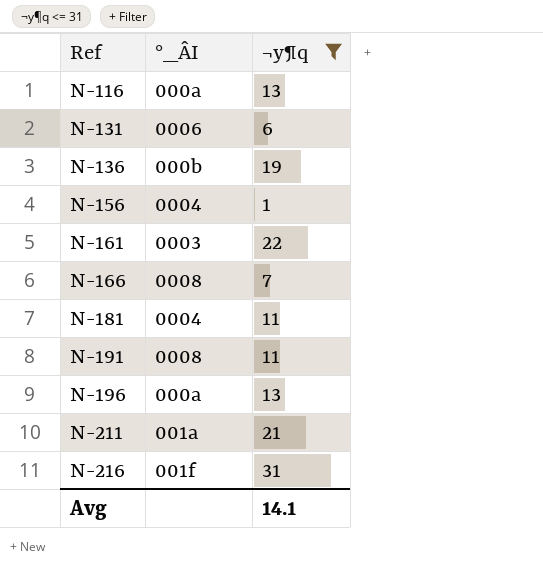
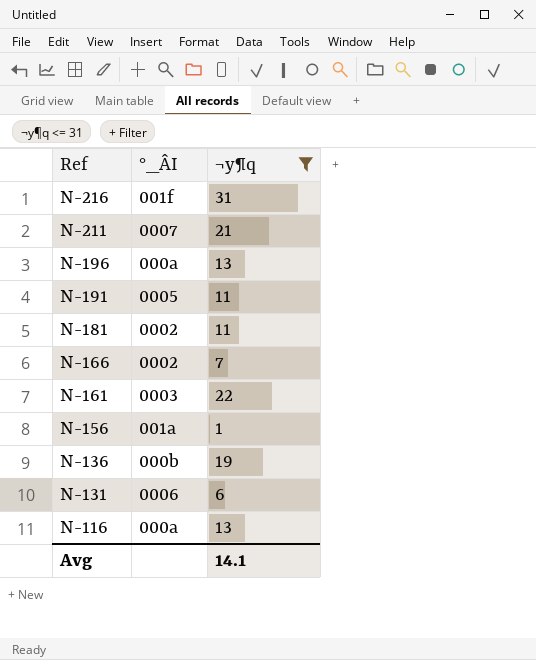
row order: Ref ascending -> Ref descending
N-211 | °_ÂI: 001a -> 0007
N-191 | °_ÂI: 0008 -> 0005
N-181 | °_ÂI: 0004 -> 0002
N-166 | °_ÂI: 0008 -> 0002
N-156 | °_ÂI: 0004 -> 001a

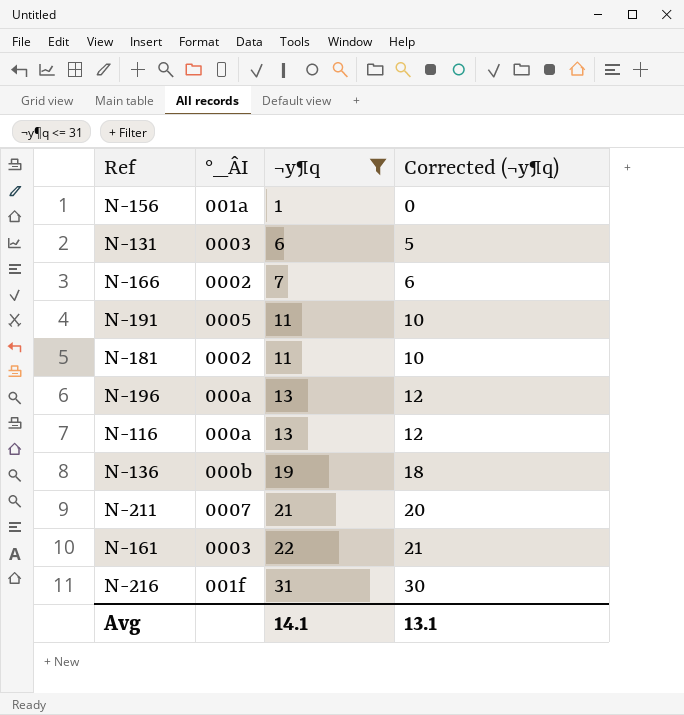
row order: Ref descending -> ¬y¶q ascending
column Corrected (¬y¶q) | formula: none -> [¬y¶q] - 1
N-131 | °_ÂI: 0006 -> 0003

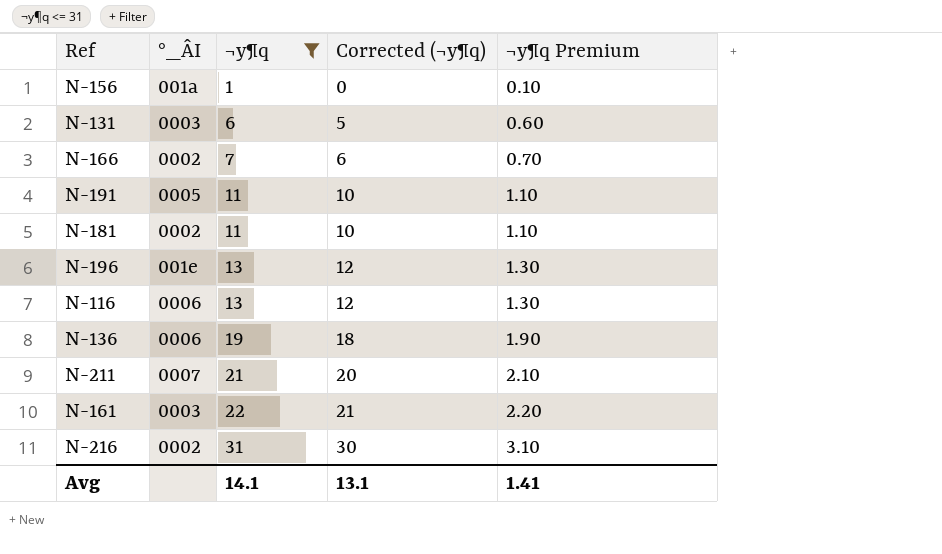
column ¬y¶q Premium | formula: none -> [¬y¶q] * 0.1
N-196 | °_ÂI: 000a -> 001e
N-116 | °_ÂI: 000a -> 0006
N-136 | °_ÂI: 000b -> 0006
N-216 | °_ÂI: 001f -> 0002

